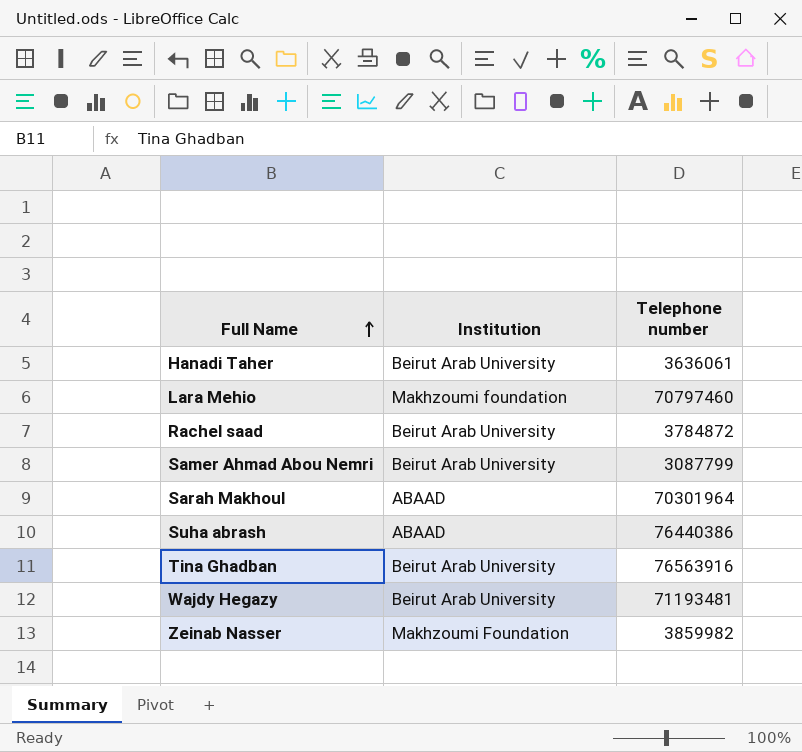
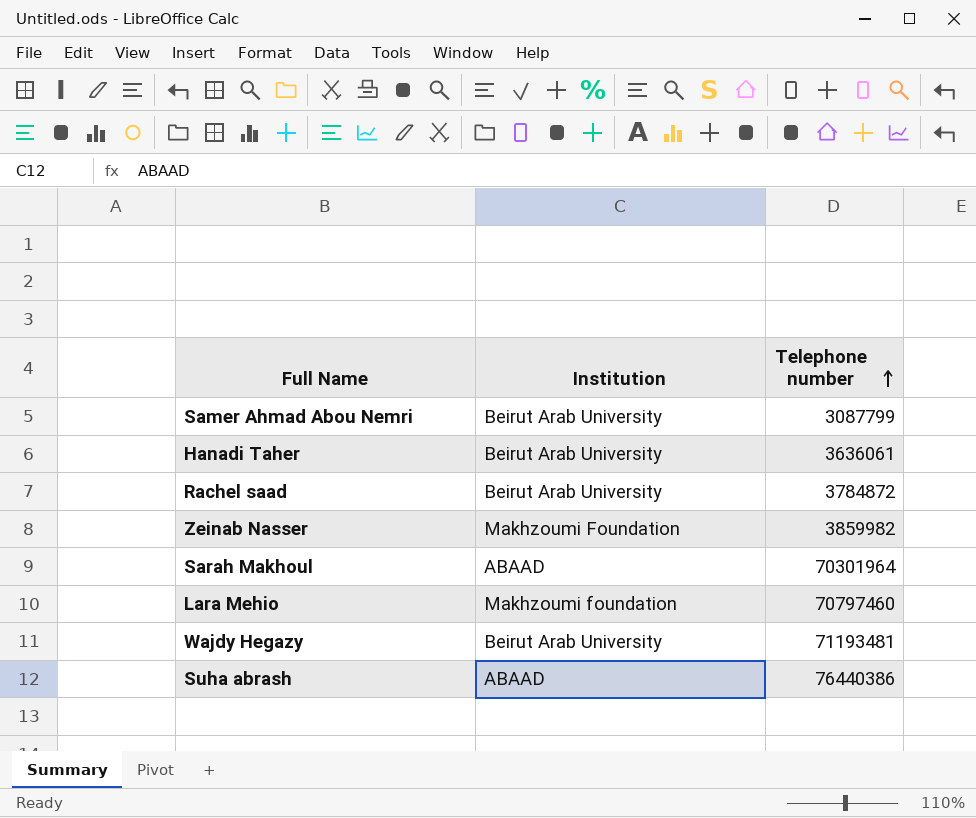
row order: Full Name ascending -> Telephone number ascending
row Tina Ghadban: Beirut Arab University | 76563916 -> none

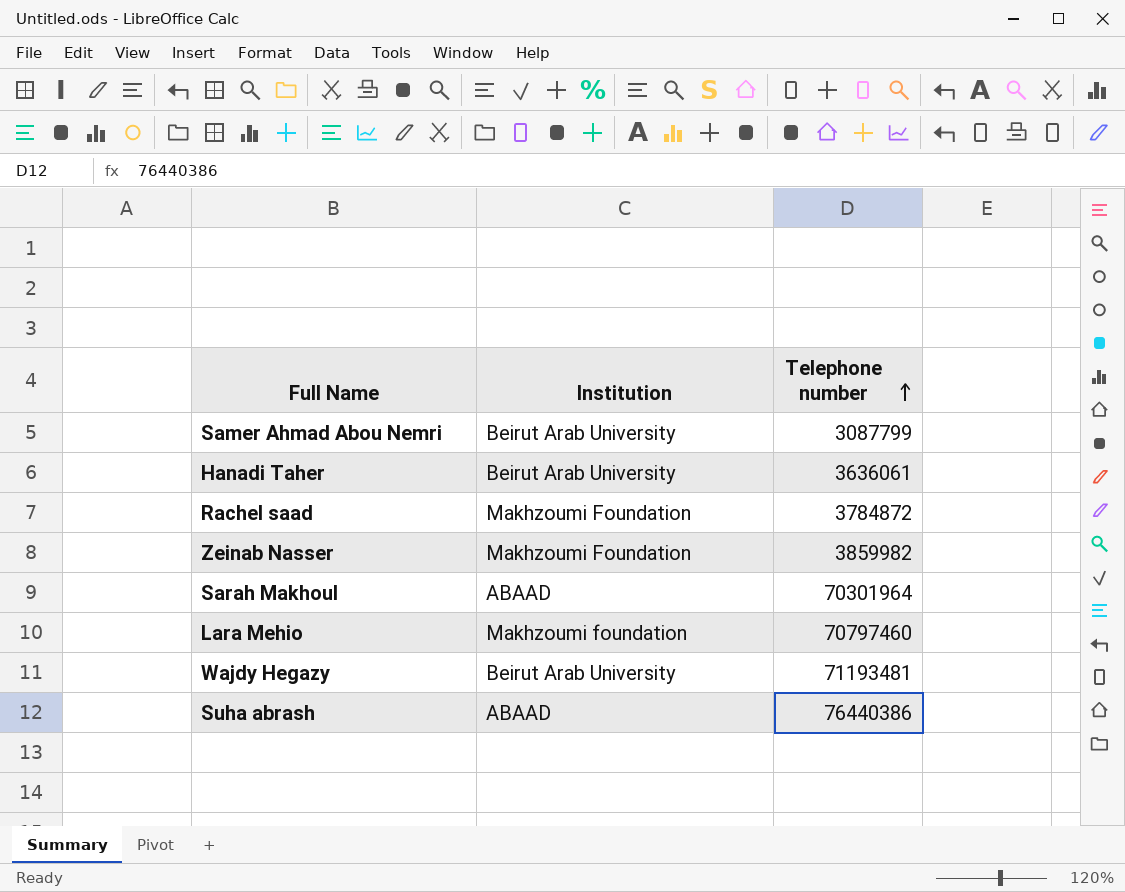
Rachel saad | Institution: Beirut Arab University -> Makhzoumi Foundation

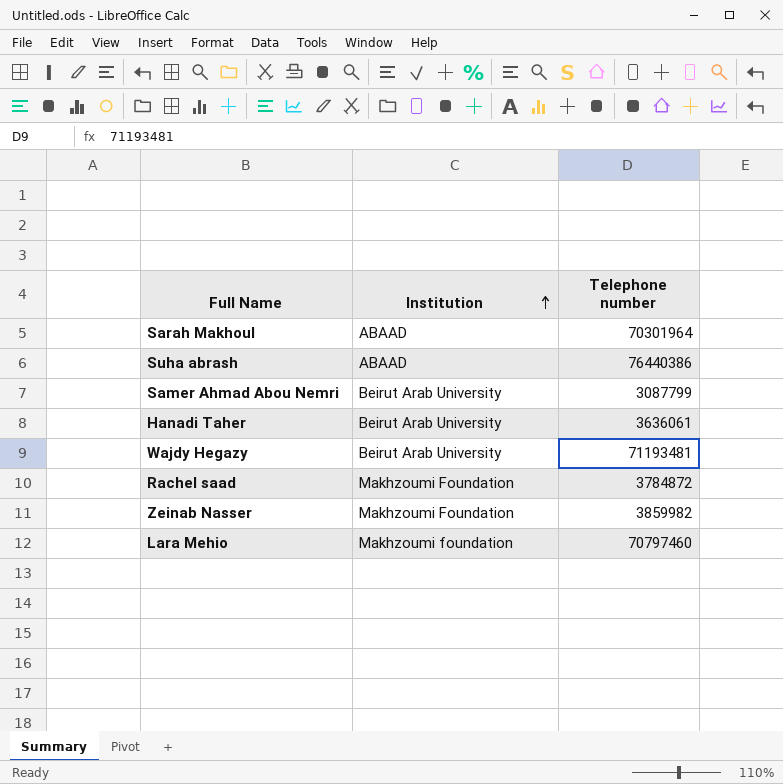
row order: Telephone number ascending -> Institution ascending

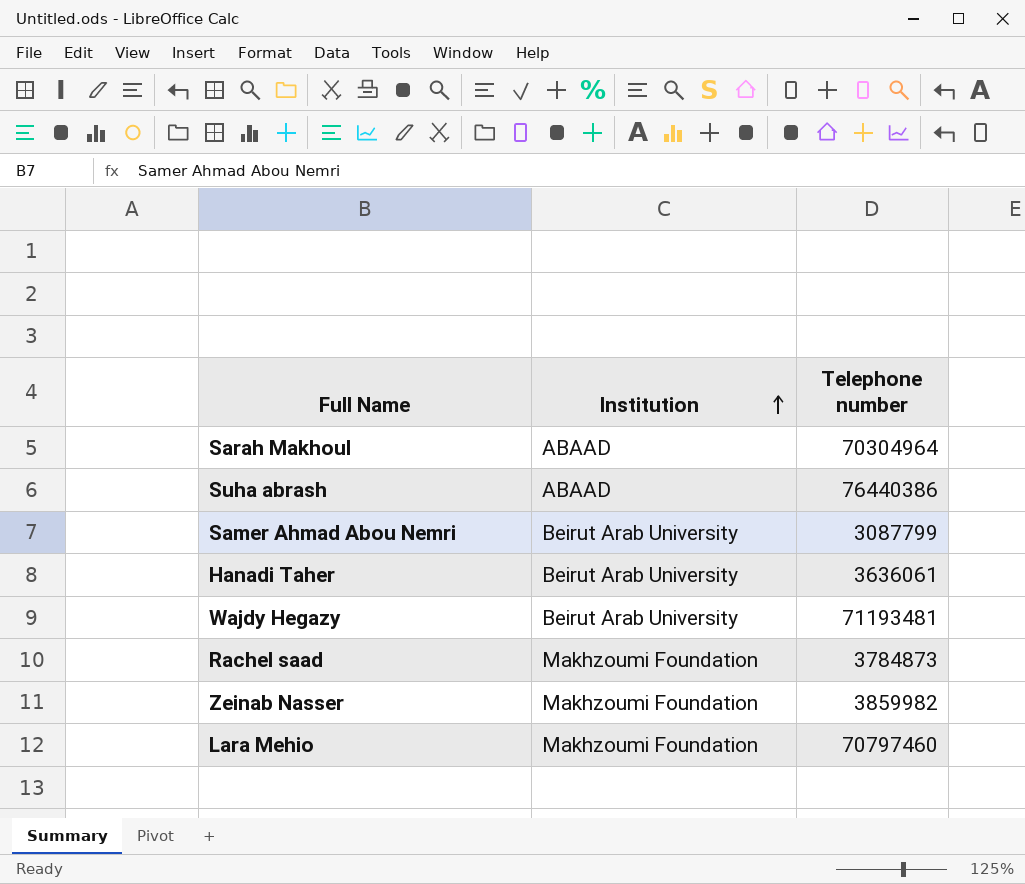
Sarah Makhoul | Telephone number: 70301964 -> 70304964
Rachel saad | Telephone number: 3784872 -> 3784873
Lara Mehio | Institution: Makhzoumi foundation -> Makhzoumi Foundation

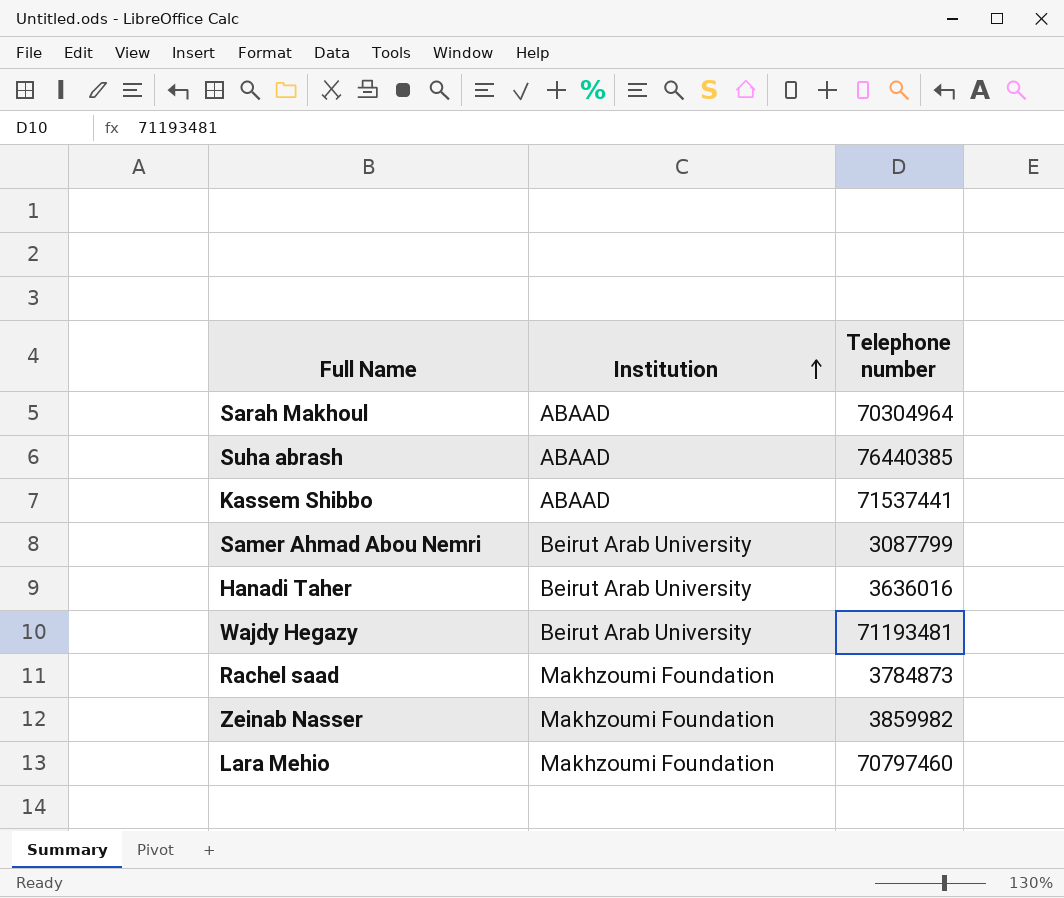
Suha abrash | Telephone number: 76440386 -> 76440385
row Kassem Shibbo: none -> ABAAD | 71537441
Hanadi Taher | Telephone number: 3636061 -> 3636016

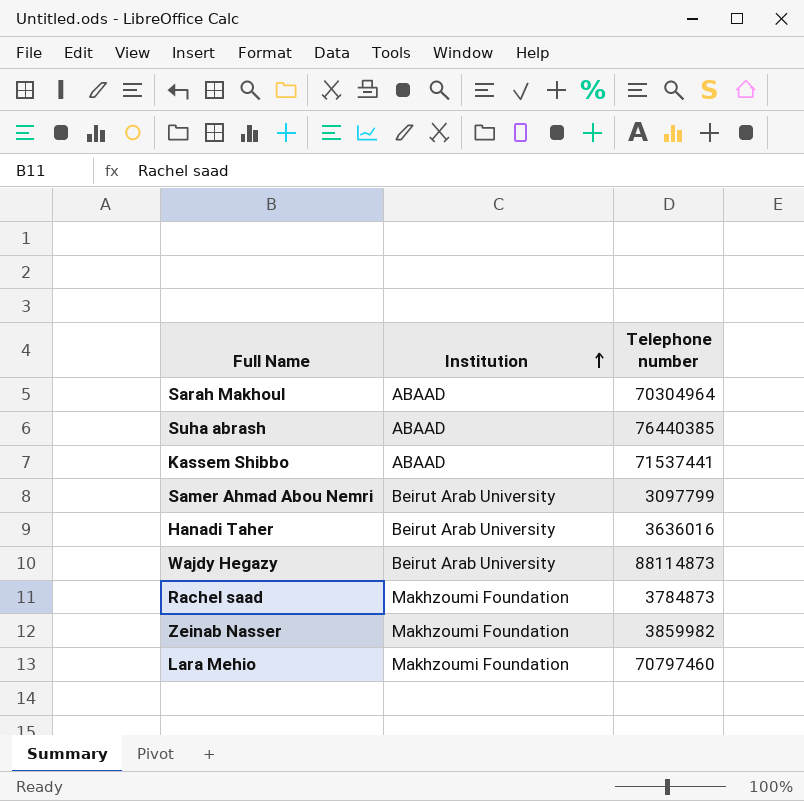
Samer Ahmad Abou Nemri | Telephone number: 3087799 -> 3097799
Wajdy Hegazy | Telephone number: 71193481 -> 88114873

